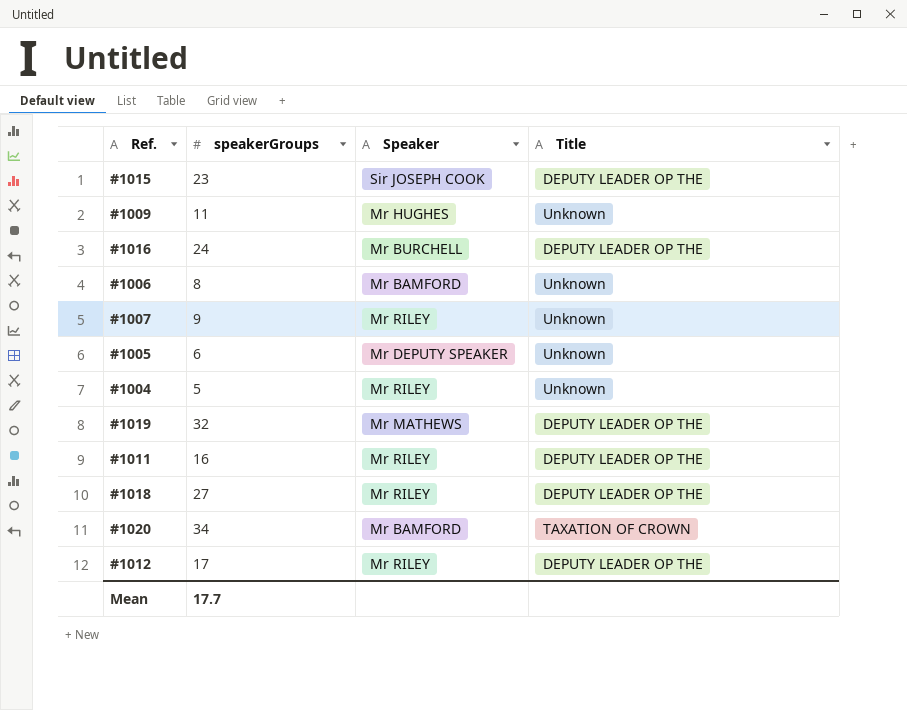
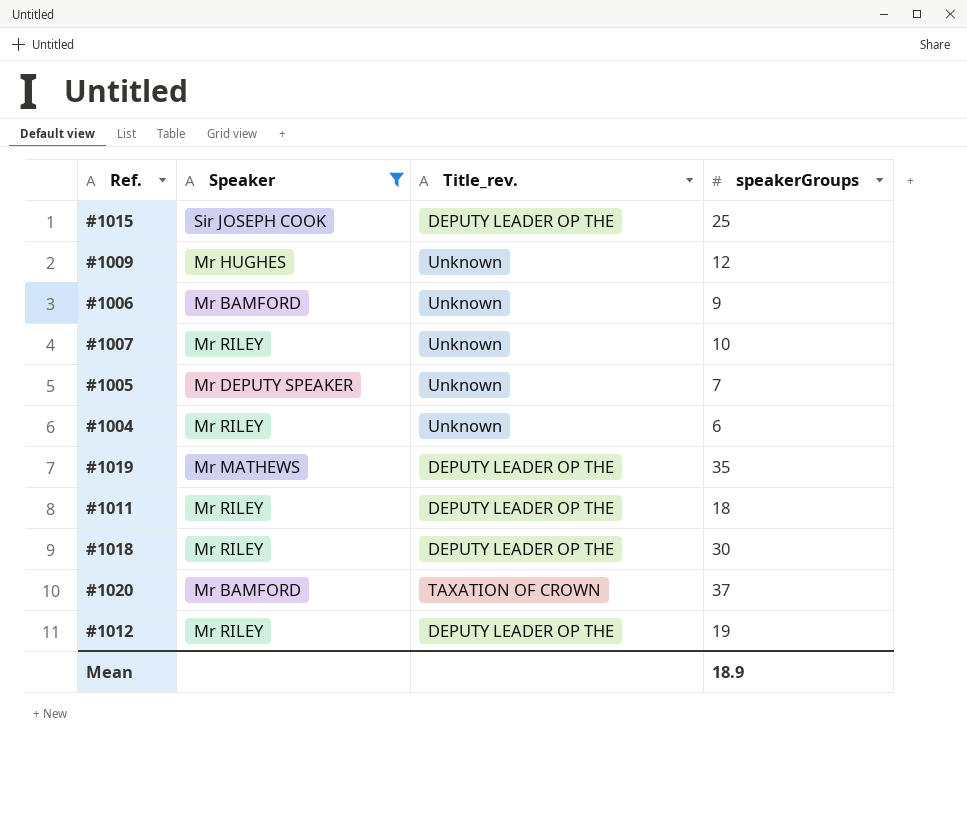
filter: none -> Speaker != Mr BURCHELL
column name: Title -> Title_rev.
column speakerGroups | position: 2 -> 4
#1015 | speakerGroups: 23 -> 25
#1009 | speakerGroups: 11 -> 12
#1006 | speakerGroups: 8 -> 9
#1007 | speakerGroups: 9 -> 10
#1005 | speakerGroups: 6 -> 7
#1004 | speakerGroups: 5 -> 6
#1019 | speakerGroups: 32 -> 35
#1011 | speakerGroups: 16 -> 18
#1018 | speakerGroups: 27 -> 30
#1020 | speakerGroups: 34 -> 37
#1012 | speakerGroups: 17 -> 19
Mean | speakerGroups: 17.7 -> 18.9

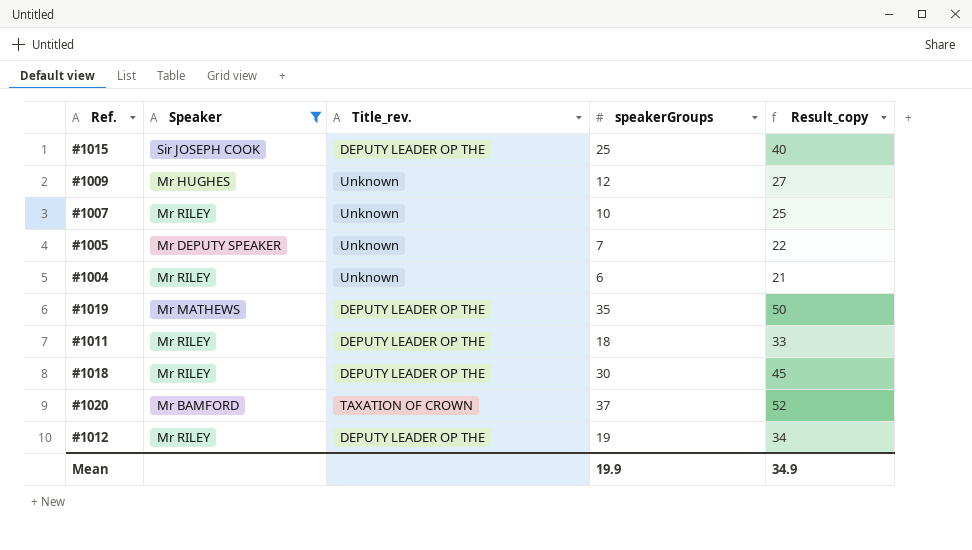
column Result_copy | formula: none -> [speakerGroups] + 15
row #1006: Mr BAMFORD | Unknown | 9 -> none
Mean | speakerGroups: 18.9 -> 19.9

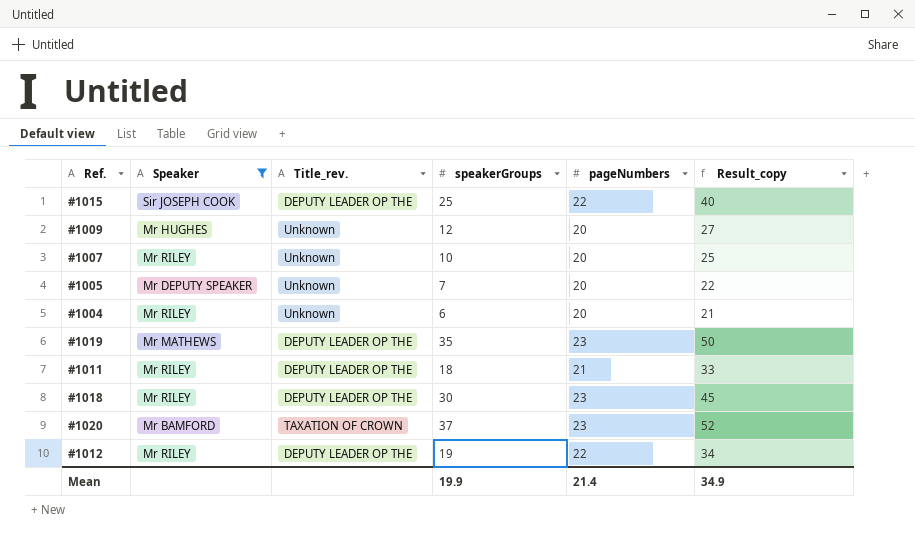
column pageNumbers | position: none -> 5

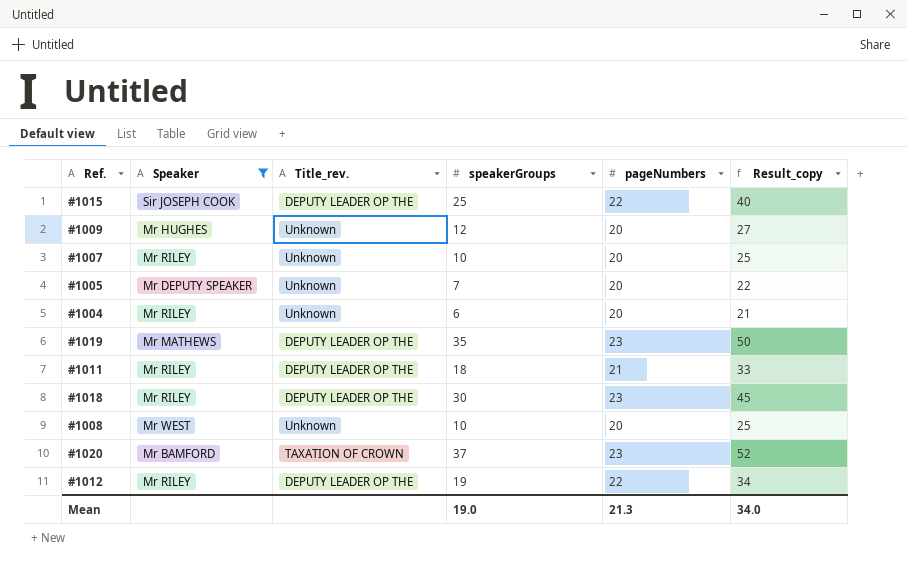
row #1008: none -> Mr WEST | Unknown | 10 | 20 | 25
Mean | speakerGroups: 19.9 -> 19.0
Mean | pageNumbers: 21.4 -> 21.3
Mean | Result_copy: 34.9 -> 34.0

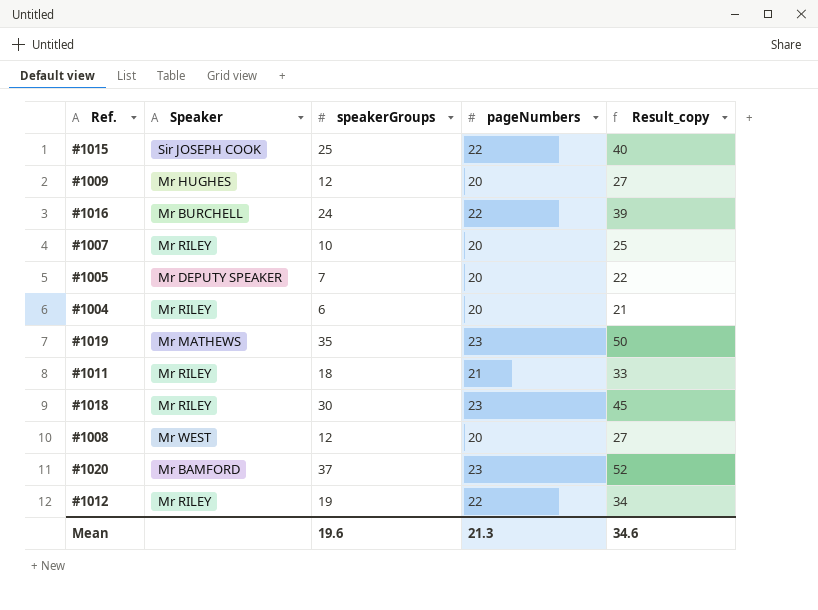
filter: Speaker != Mr BURCHELL -> none
column Title_rev. | position: 3 -> none
#1008 | speakerGroups: 10 -> 12
#1008 | Result_copy: 25 -> 27
Mean | speakerGroups: 19.0 -> 19.6
Mean | Result_copy: 34.0 -> 34.6

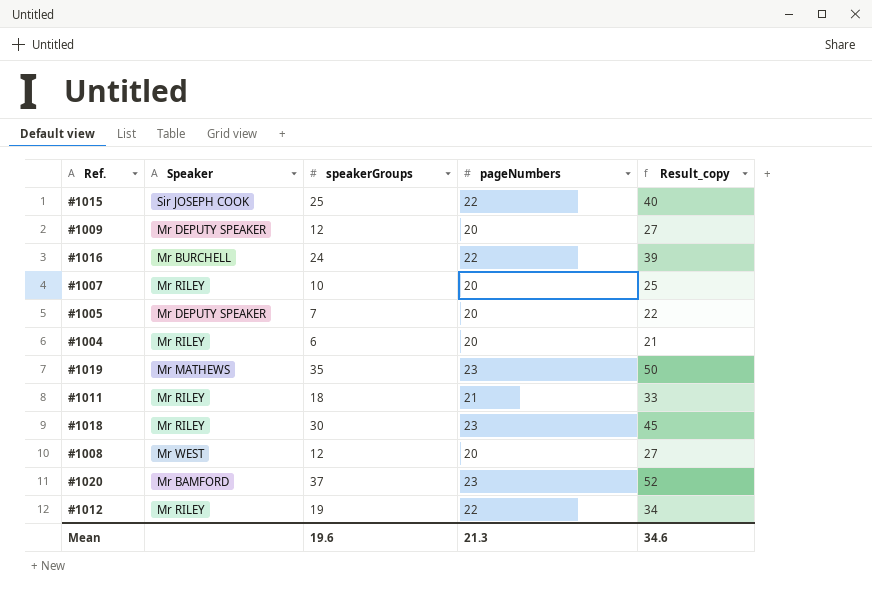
#1009 | Speaker: Mr HUGHES -> Mr DEPUTY SPEAKER

